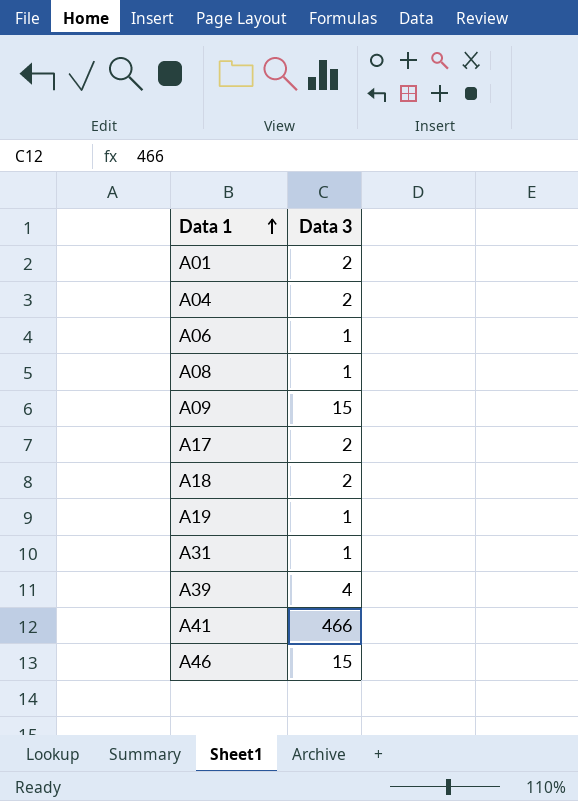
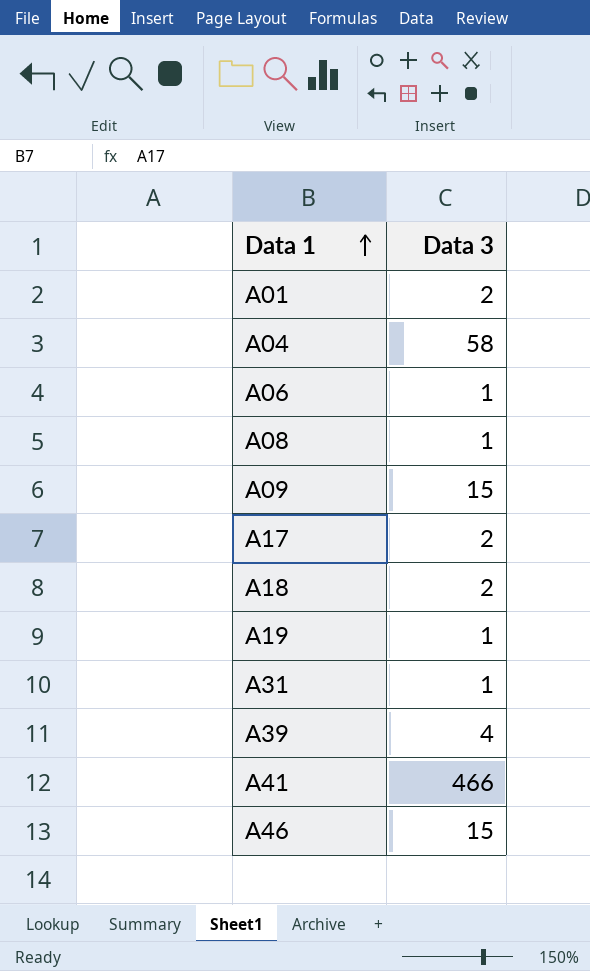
A04 | Data 3: 2 -> 58

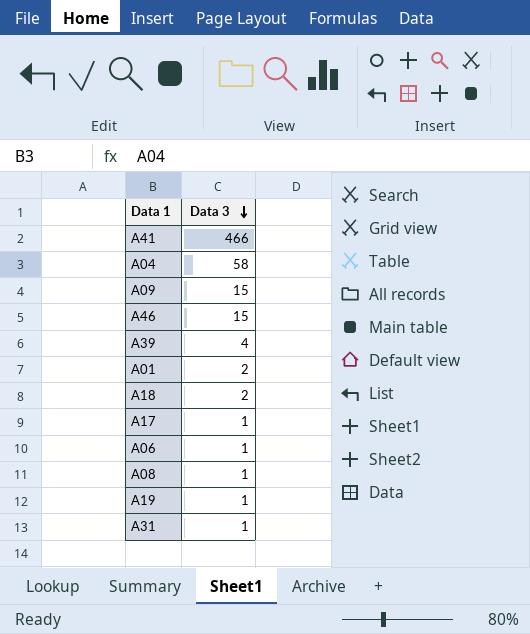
row order: Data 1 ascending -> Data 3 descending
A17 | Data 3: 2 -> 1

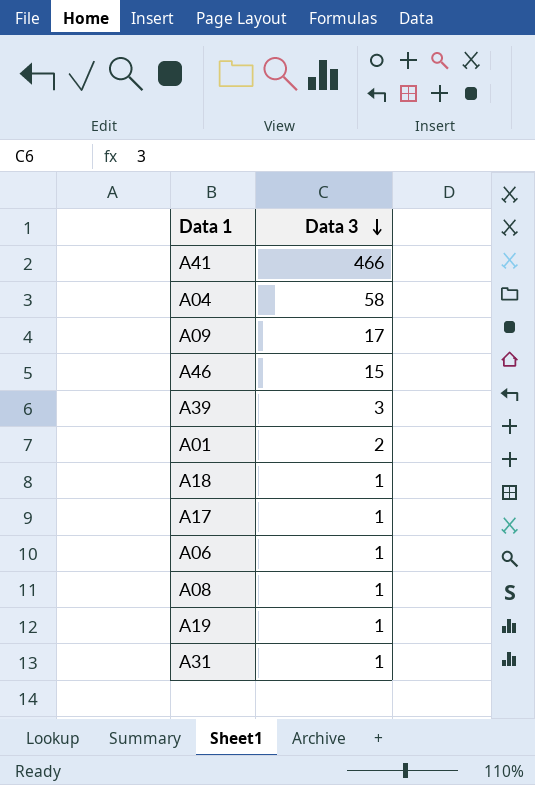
A09 | Data 3: 15 -> 17
A39 | Data 3: 4 -> 3
A18 | Data 3: 2 -> 1

